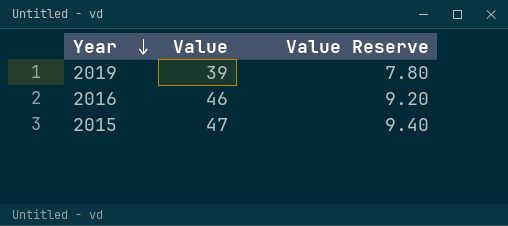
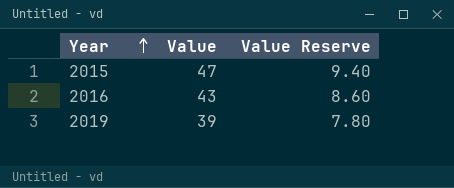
row order: Year descending -> Year ascending
2016 | Value: 46 -> 43
2016 | Value Reserve: 9.20 -> 8.60

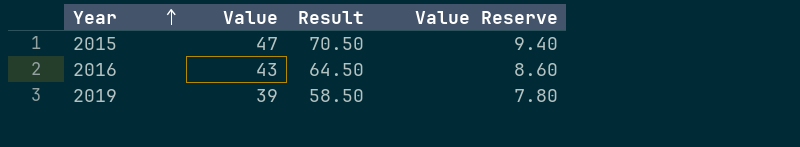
column Result | formula: none -> [Value] * 1.5

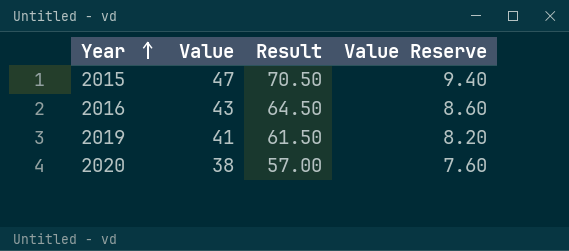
2019 | Value: 39 -> 41
2019 | Result: 58.50 -> 61.50
2019 | Value Reserve: 7.80 -> 8.20
row 2020: none -> 38 | 57.00 | 7.60

